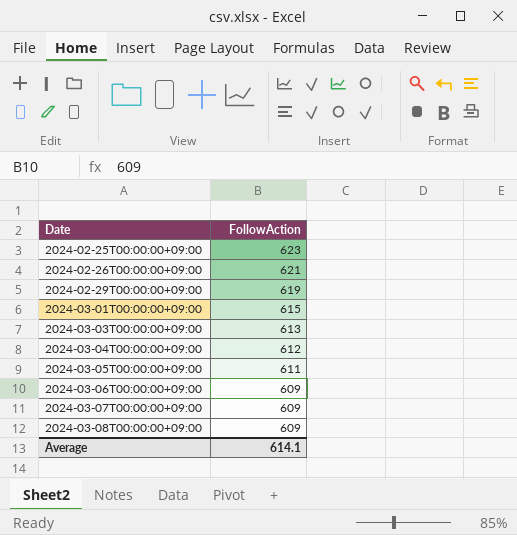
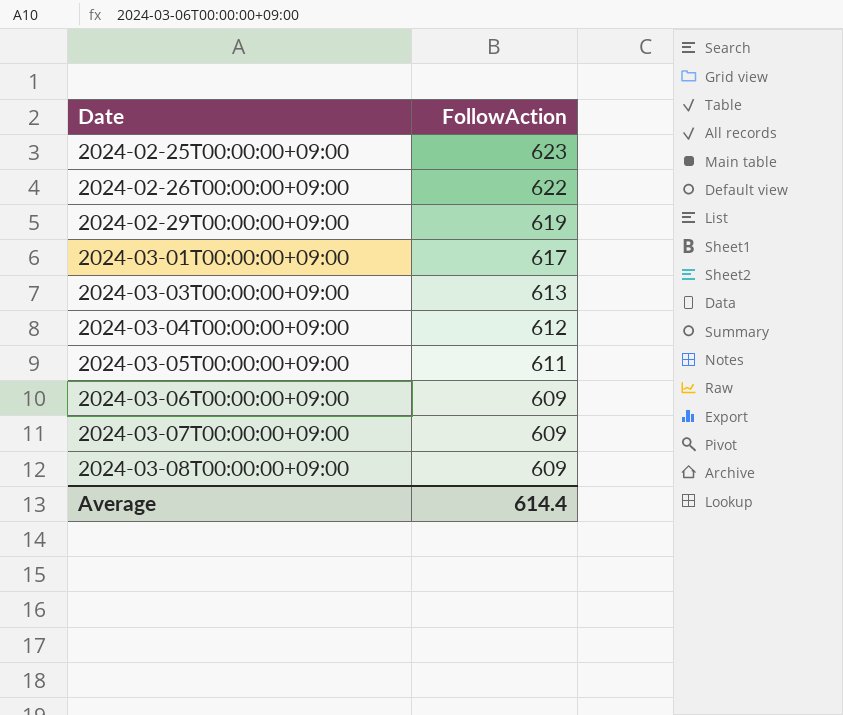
2024-02-26T00:00:00+09:00 | FollowAction: 621 -> 622
2024-03-01T00:00:00+09:00 | FollowAction: 615 -> 617
Average | FollowAction: 614.1 -> 614.4

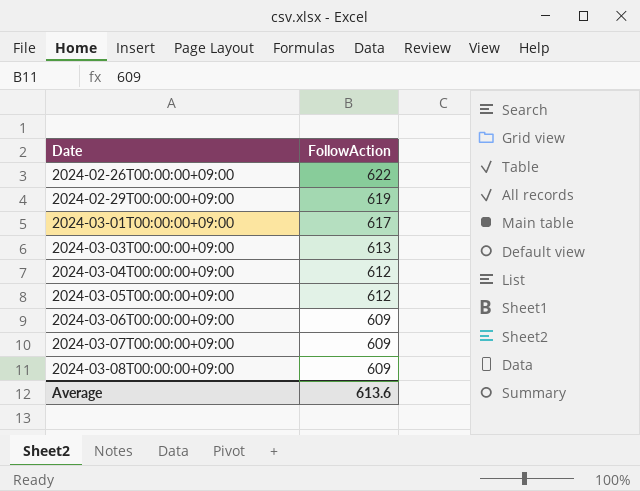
row 2024-02-25T00:00:00+09:00: 623 -> none
2024-03-05T00:00:00+09:00 | FollowAction: 611 -> 612
Average | FollowAction: 614.4 -> 613.6

